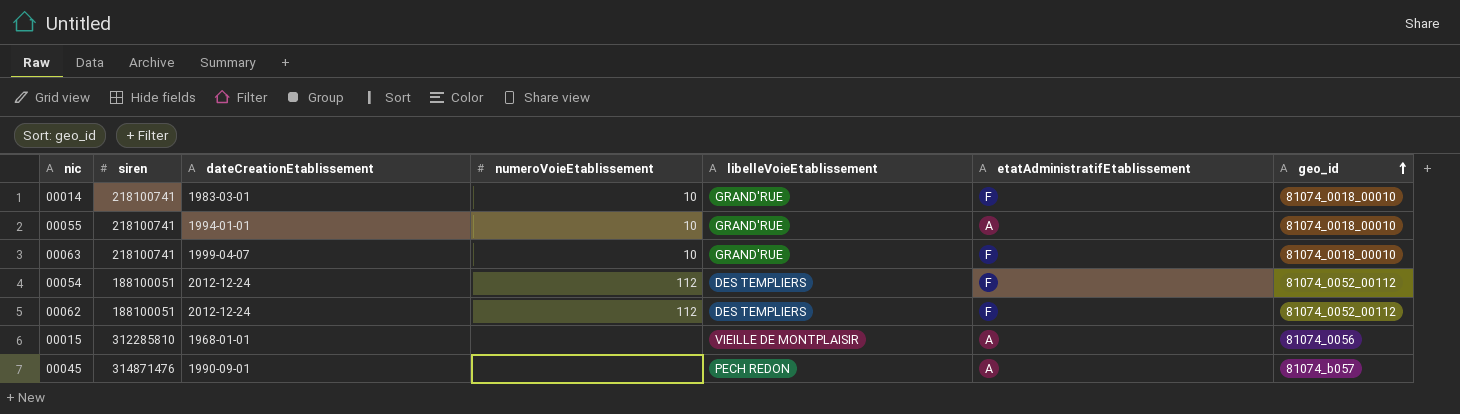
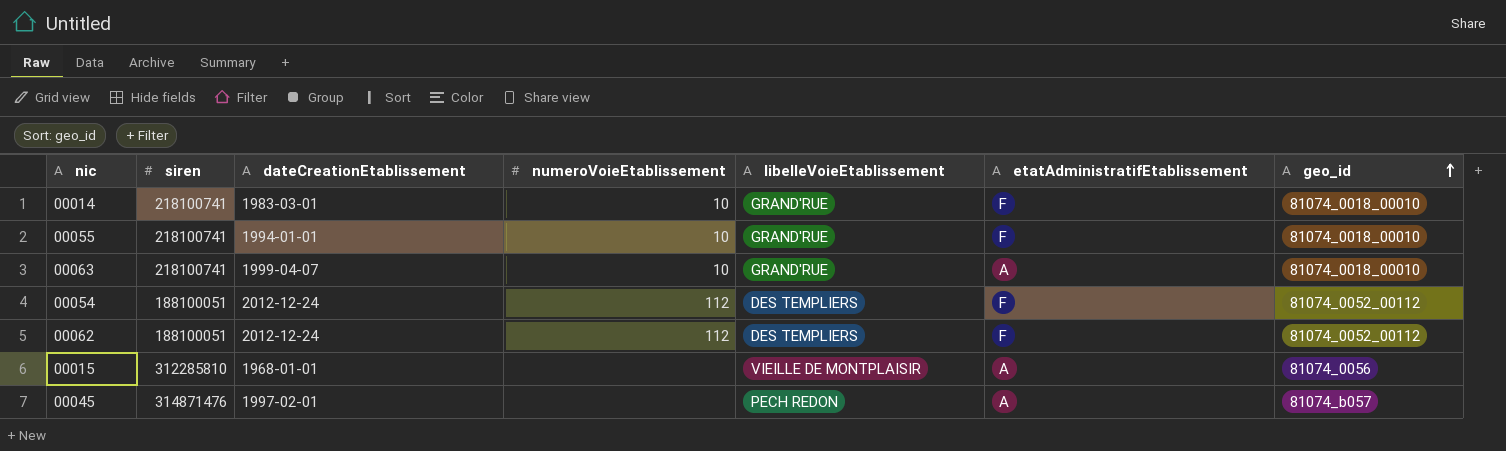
00055 | etatAdministratifEtablissement: A -> F
00063 | etatAdministratifEtablissement: F -> A
00045 | dateCreationEtablissement: 1990-09-01 -> 1997-02-01

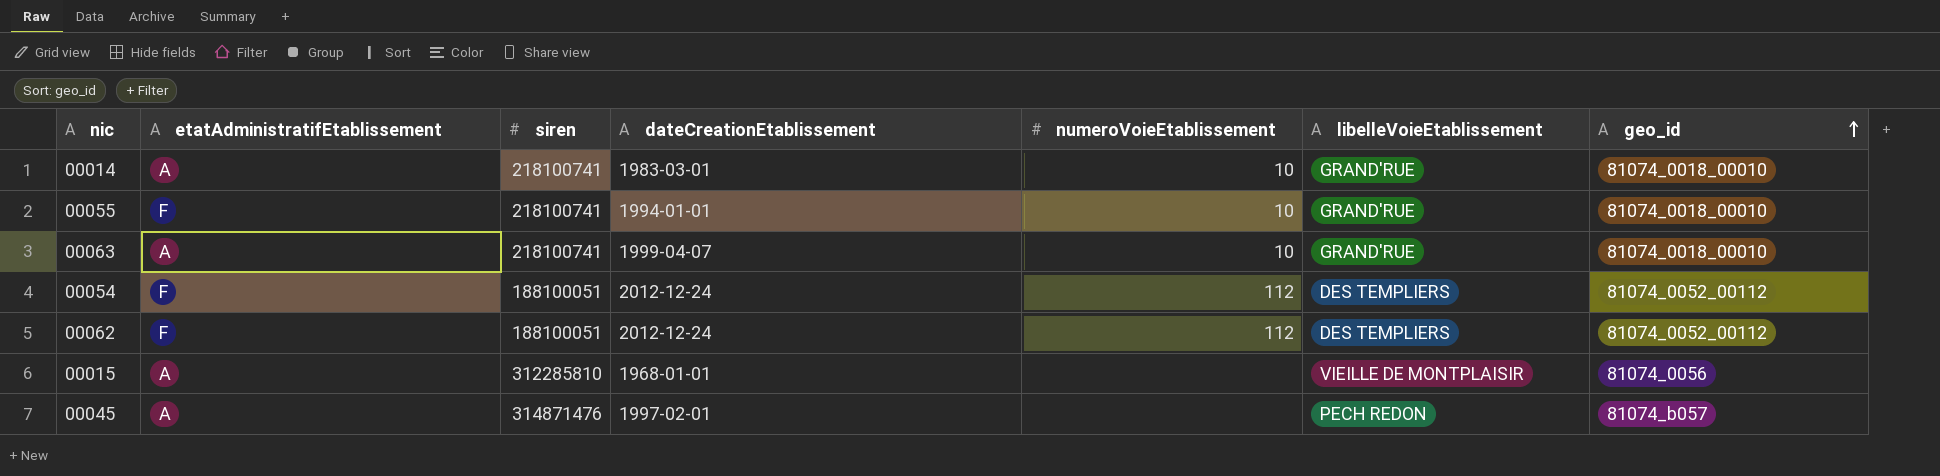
column etatAdministratifEtablissement | position: 6 -> 2
00014 | etatAdministratifEtablissement: F -> A

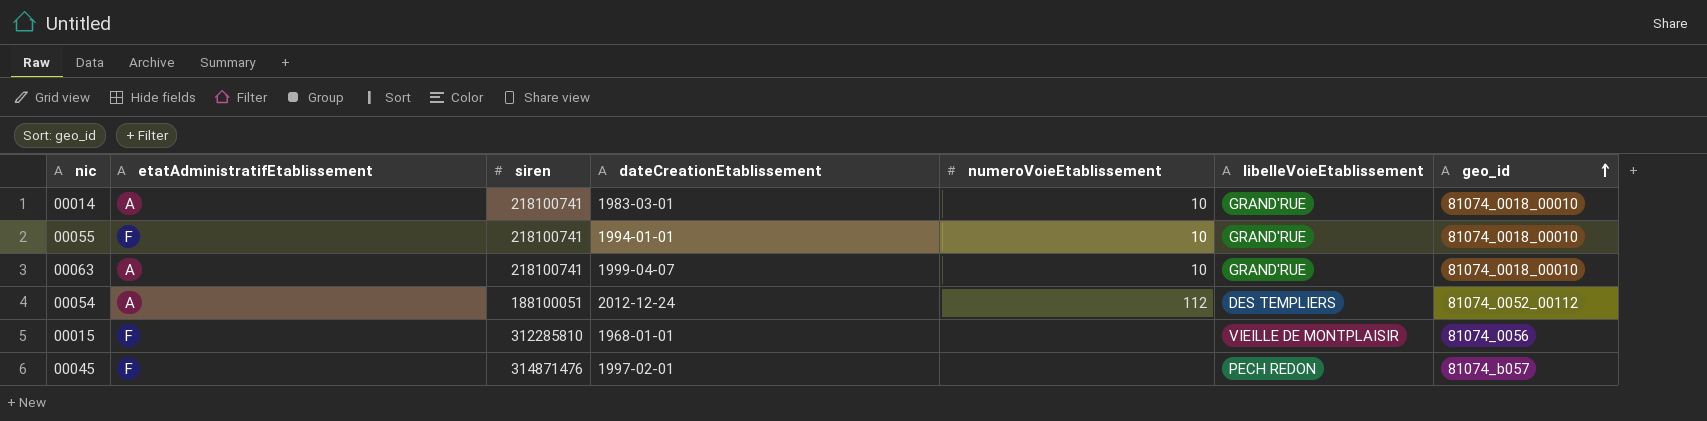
row 00062: F | 188100051 | 2012-12-24 | 112 | DES TEMPLIERS | 81074_0052_00112 -> none
00054 | etatAdministratifEtablissement: F -> A
00015 | etatAdministratifEtablissement: A -> F
00045 | etatAdministratifEtablissement: A -> F

